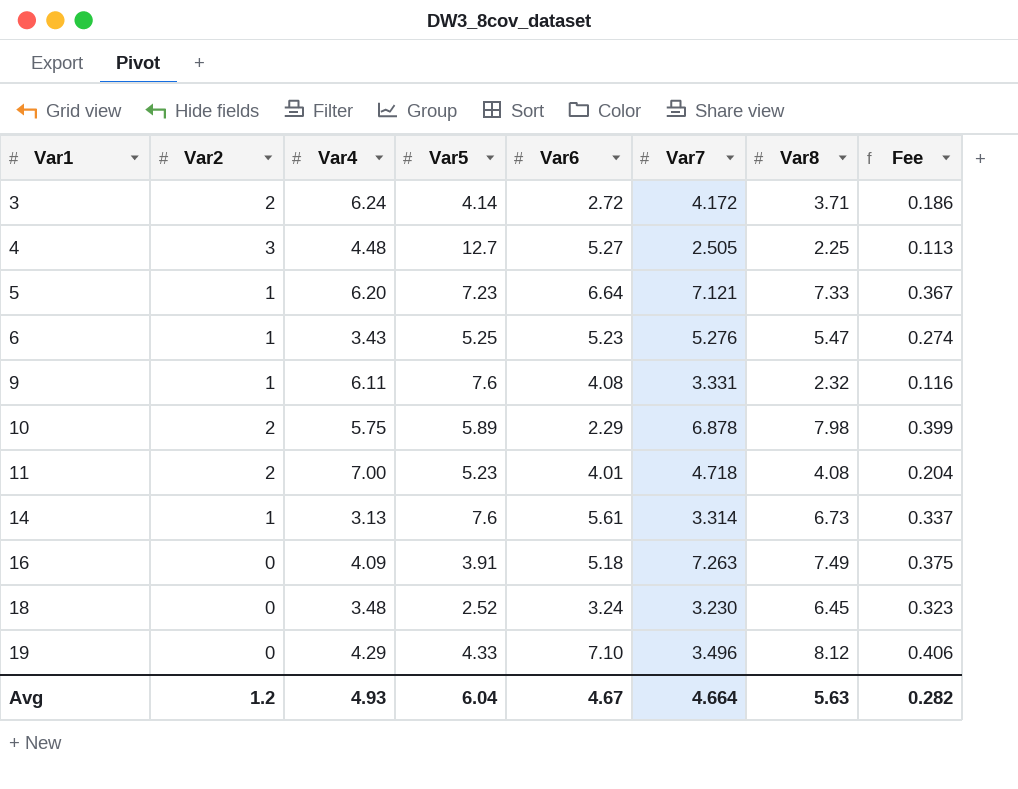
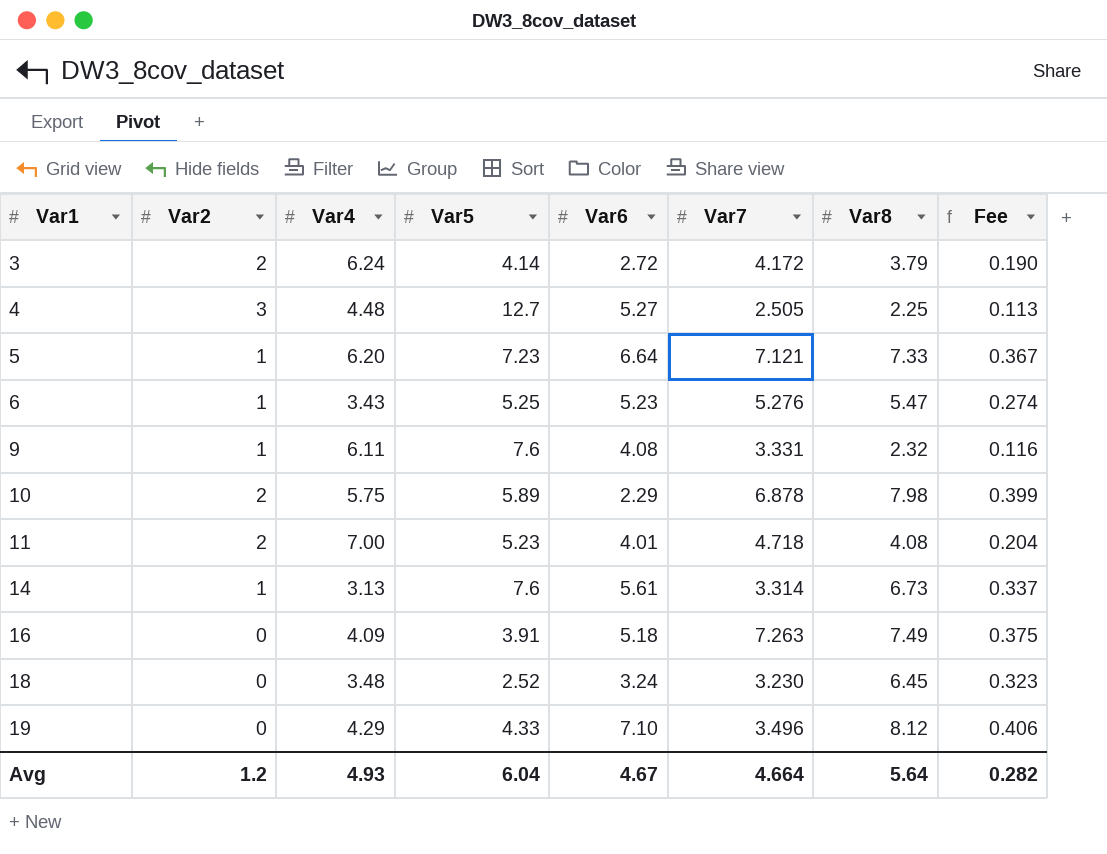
3 | Var8: 3.71 -> 3.79
3 | Fee: 0.186 -> 0.190
Avg | Var8: 5.63 -> 5.64

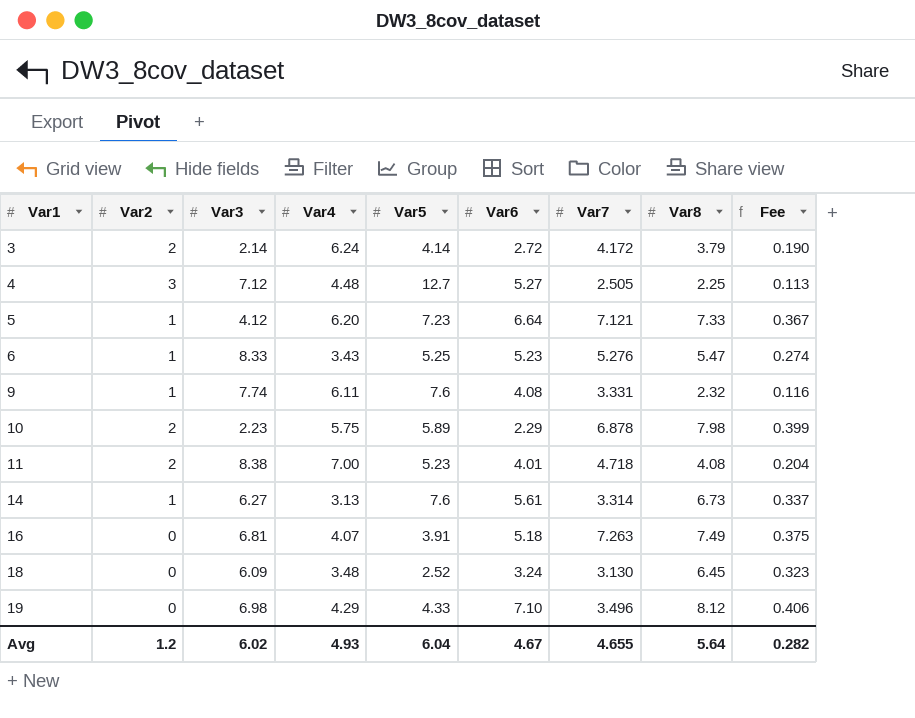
column Var3 | position: none -> 3
16 | Var4: 4.09 -> 4.07
18 | Var7: 3.230 -> 3.130
Avg | Var7: 4.664 -> 4.655

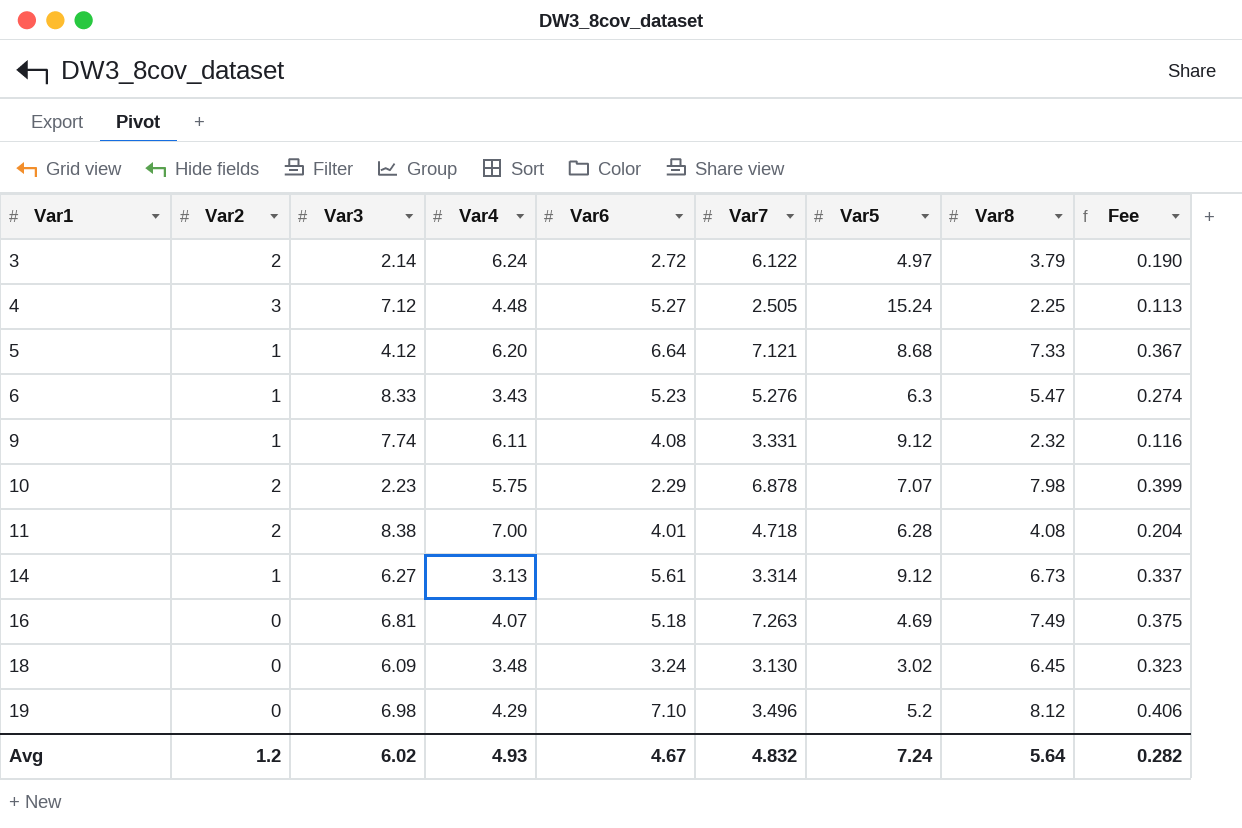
column Var5 | position: 5 -> 7
3 | Var7: 4.172 -> 6.122
3 | Var5: 4.14 -> 4.97
4 | Var5: 12.7 -> 15.24
5 | Var5: 7.23 -> 8.68
6 | Var5: 5.25 -> 6.3
9 | Var5: 7.6 -> 9.12
10 | Var5: 5.89 -> 7.07
11 | Var5: 5.23 -> 6.28
14 | Var5: 7.6 -> 9.12
16 | Var5: 3.91 -> 4.69
18 | Var5: 2.52 -> 3.02
19 | Var5: 4.33 -> 5.2
Avg | Var7: 4.655 -> 4.832
Avg | Var5: 6.04 -> 7.24

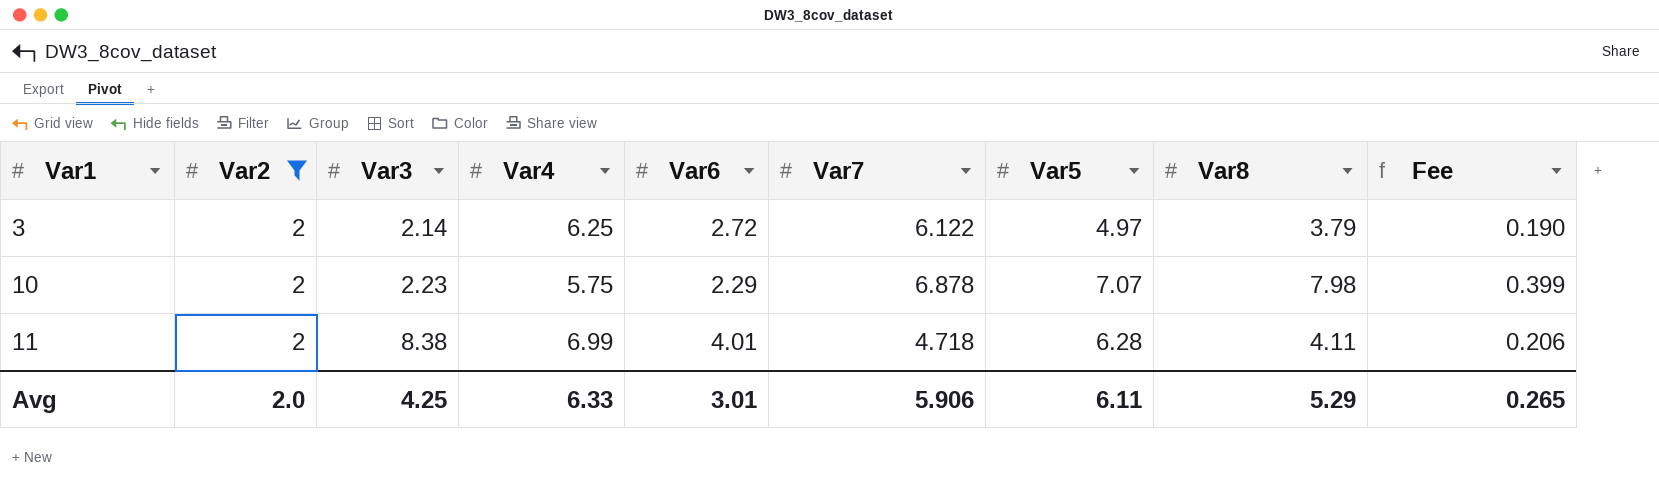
filter: none -> Var2 = 2
3 | Var4: 6.24 -> 6.25
11 | Var4: 7.00 -> 6.99
11 | Var8: 4.08 -> 4.11
11 | Fee: 0.204 -> 0.206
Avg | Var2: 1.2 -> 2.0
Avg | Var3: 6.02 -> 4.25
Avg | Var4: 4.93 -> 6.33
Avg | Var6: 4.67 -> 3.01
Avg | Var7: 4.832 -> 5.906
Avg | Var5: 7.24 -> 6.11
Avg | Var8: 5.64 -> 5.29
Avg | Fee: 0.282 -> 0.265

